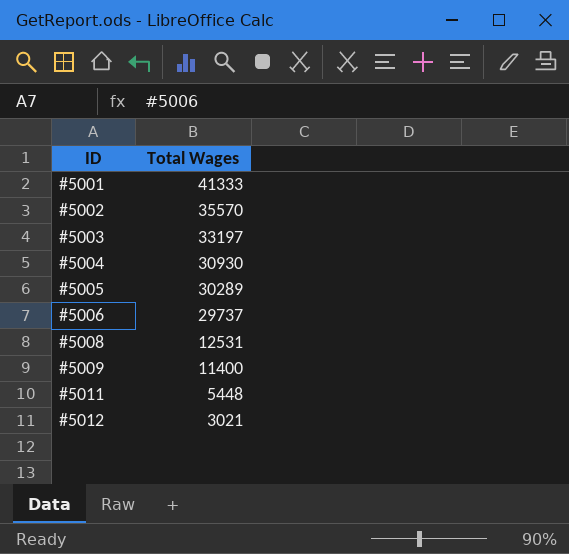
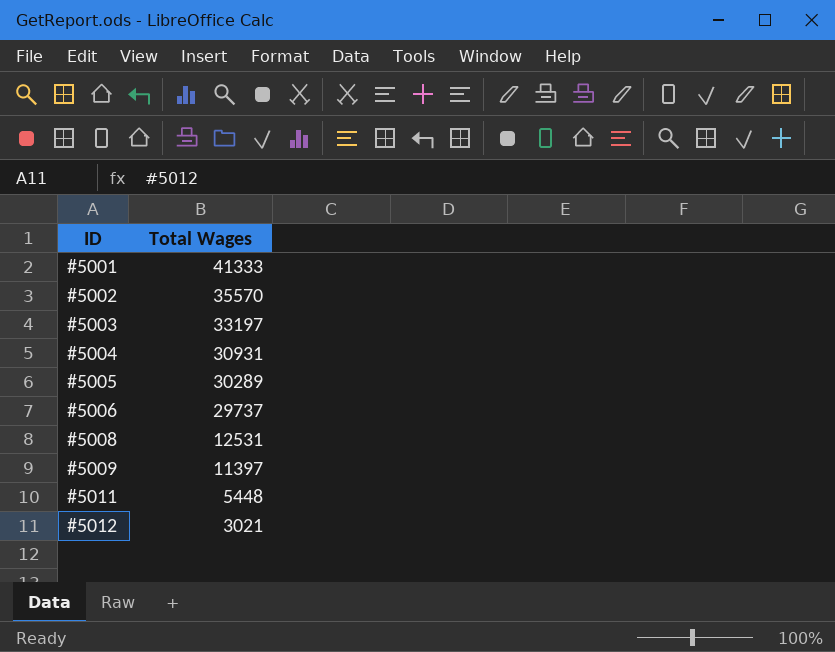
#5004 | Total Wages: 30930 -> 30931
#5009 | Total Wages: 11400 -> 11397

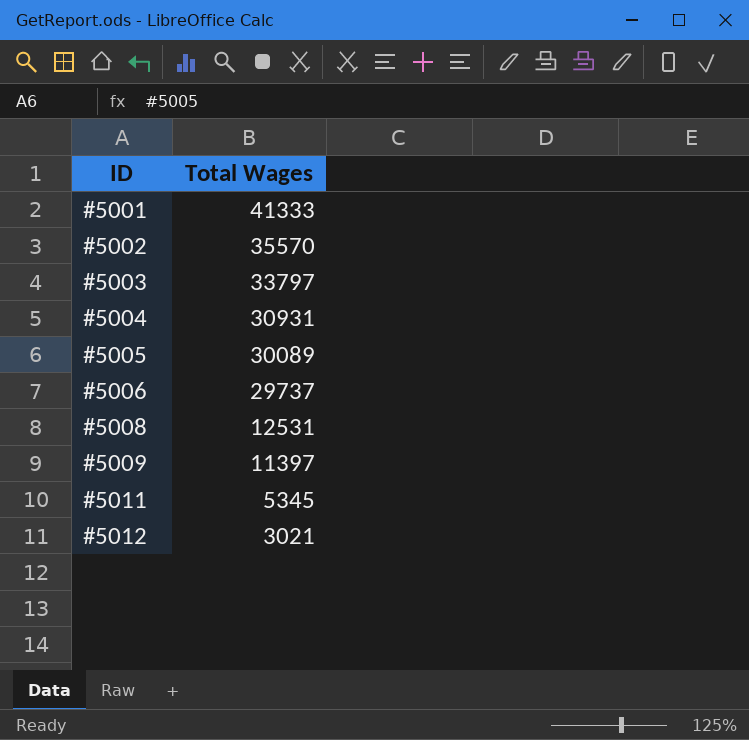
#5003 | Total Wages: 33197 -> 33797
#5005 | Total Wages: 30289 -> 30089
#5011 | Total Wages: 5448 -> 5345

